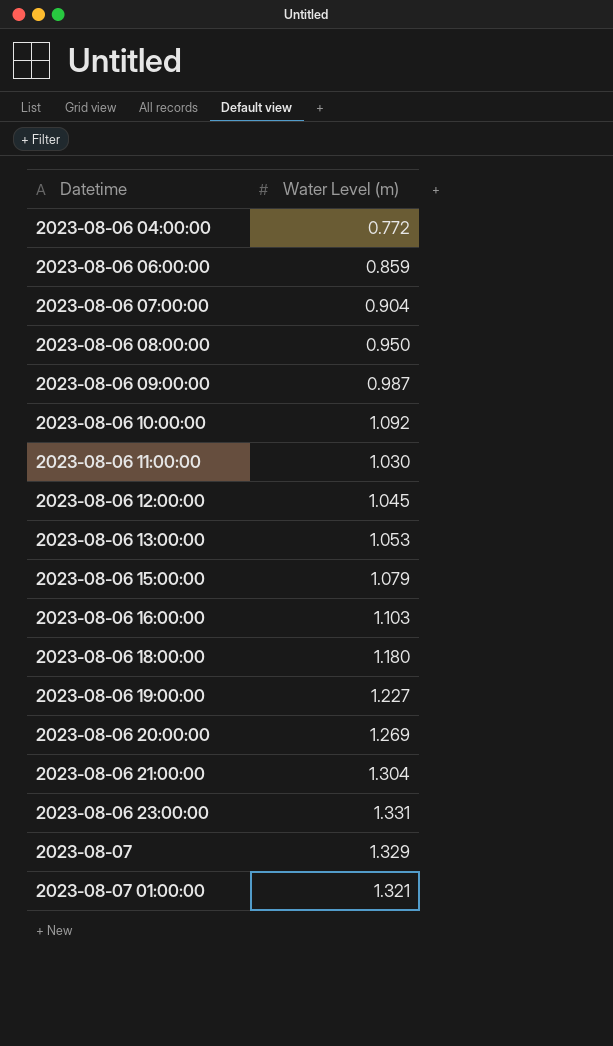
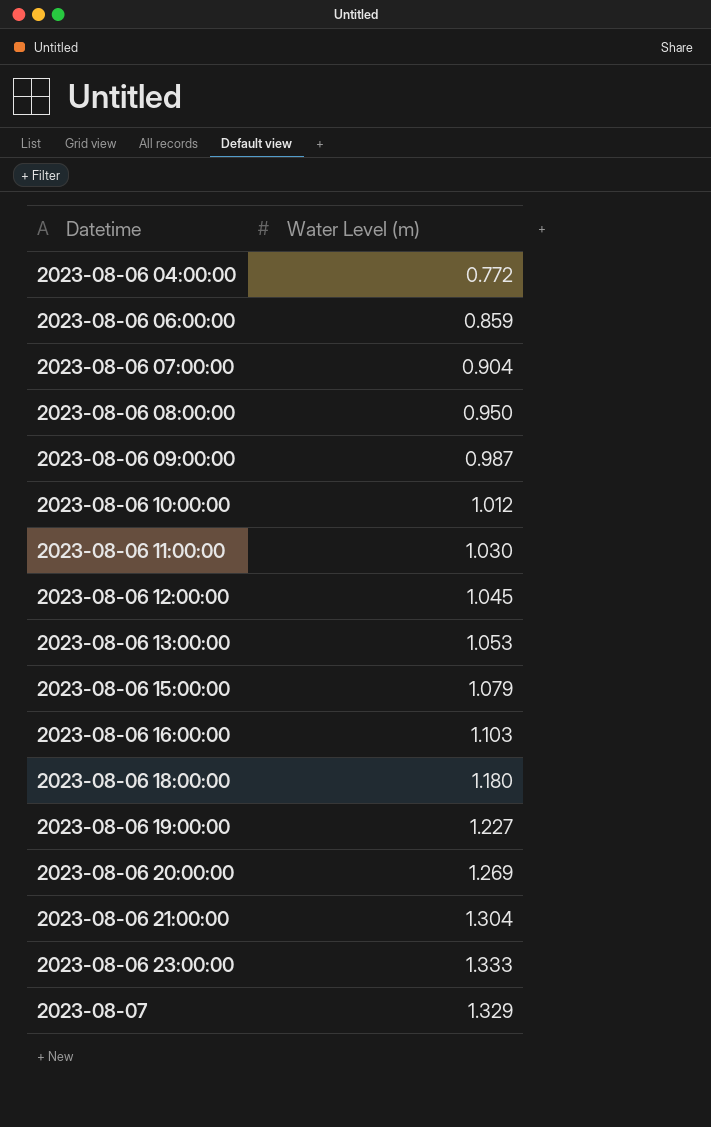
row 2023-08-07 01:00:00: 1.321 -> none
2023-08-06 10:00:00 | Water Level (m): 1.092 -> 1.012
2023-08-06 23:00:00 | Water Level (m): 1.331 -> 1.333

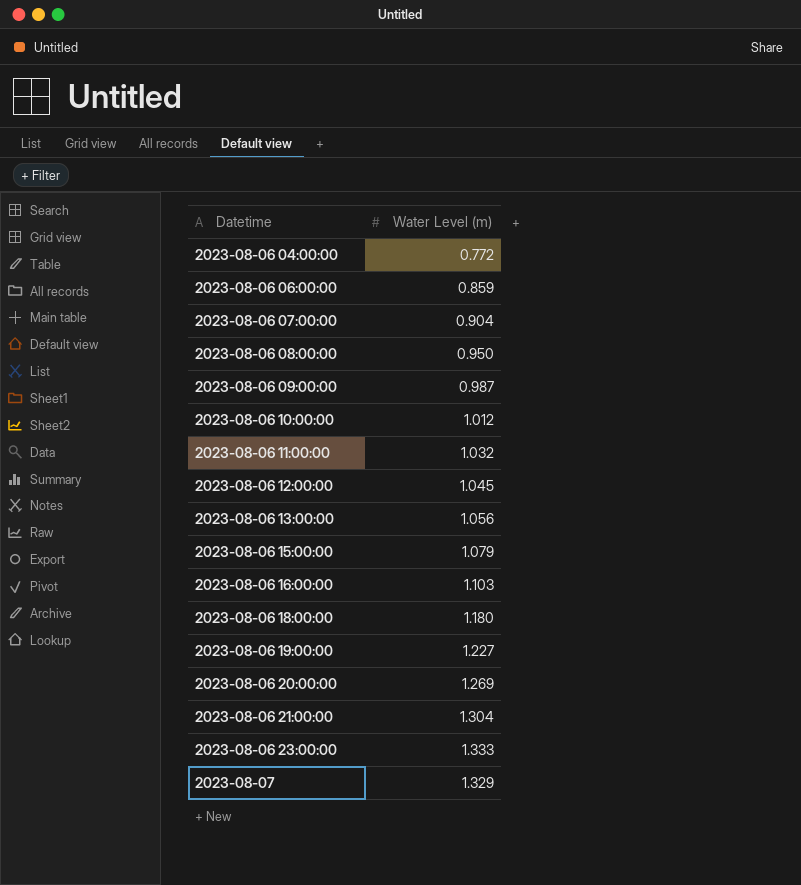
2023-08-06 11:00:00 | Water Level (m): 1.030 -> 1.032
2023-08-06 13:00:00 | Water Level (m): 1.053 -> 1.056

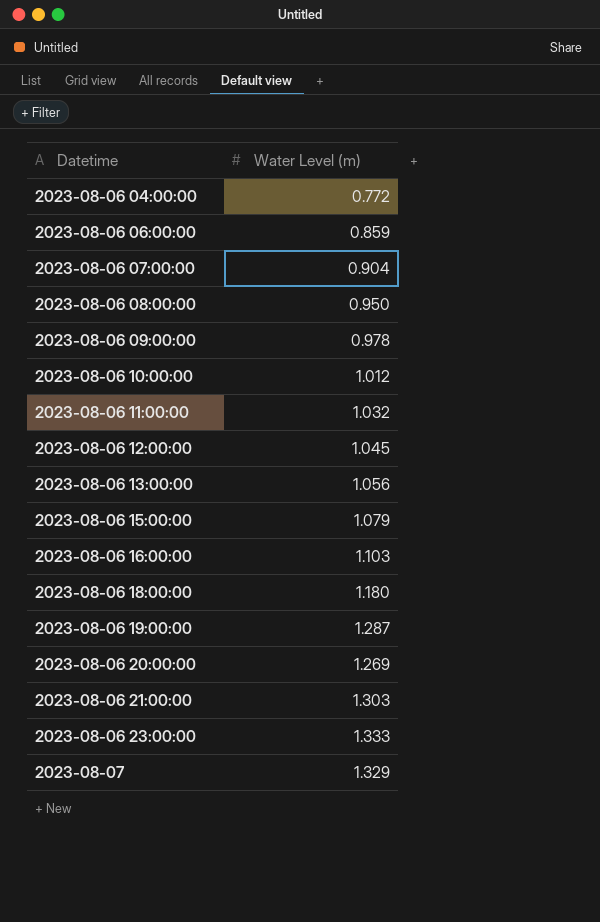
2023-08-06 09:00:00 | Water Level (m): 0.987 -> 0.978
2023-08-06 19:00:00 | Water Level (m): 1.227 -> 1.287
2023-08-06 21:00:00 | Water Level (m): 1.304 -> 1.303

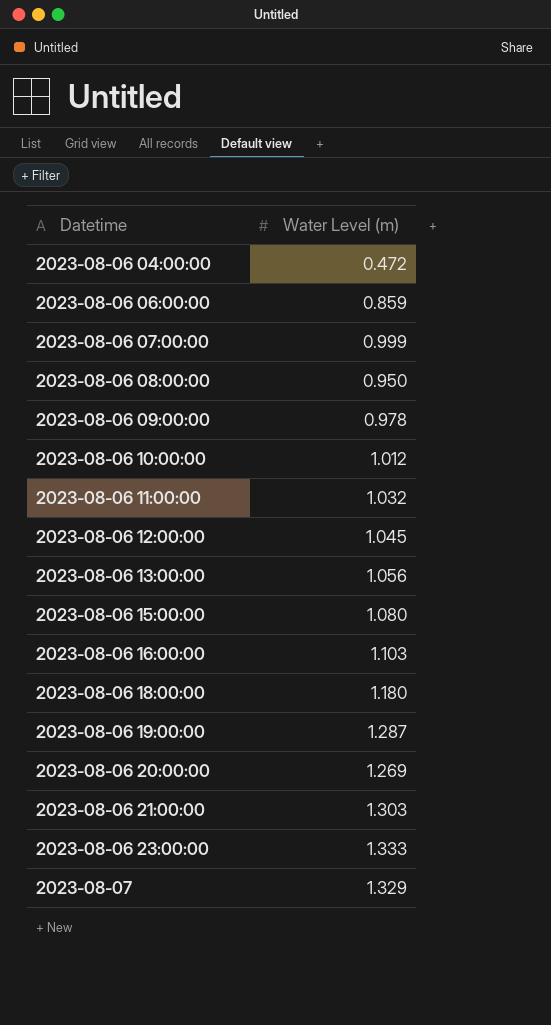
2023-08-06 04:00:00 | Water Level (m): 0.772 -> 0.472
2023-08-06 07:00:00 | Water Level (m): 0.904 -> 0.999
2023-08-06 15:00:00 | Water Level (m): 1.079 -> 1.080

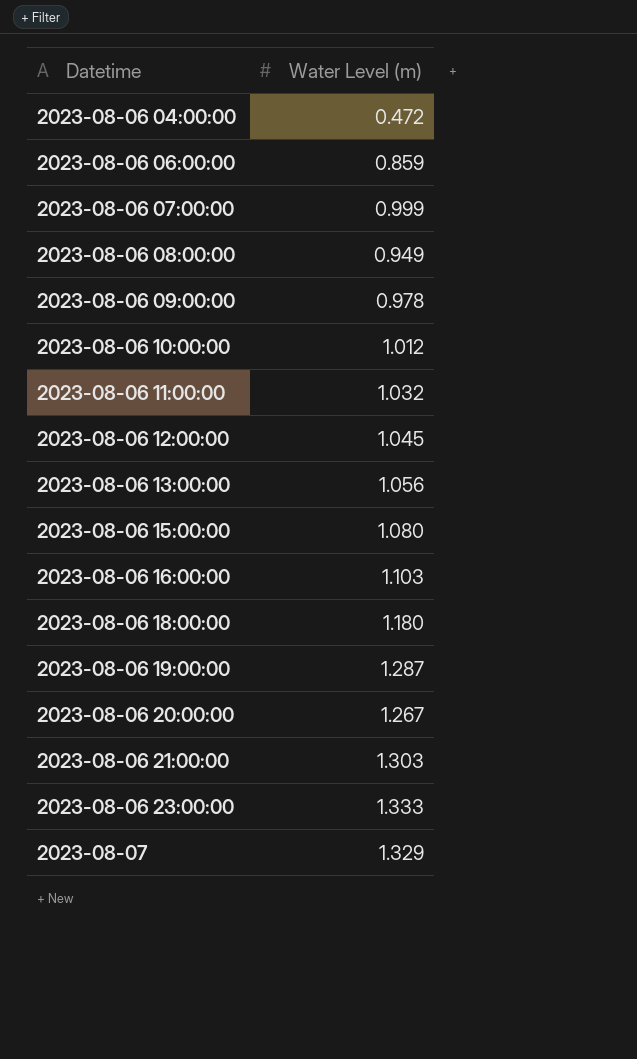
2023-08-06 08:00:00 | Water Level (m): 0.950 -> 0.949
2023-08-06 20:00:00 | Water Level (m): 1.269 -> 1.267

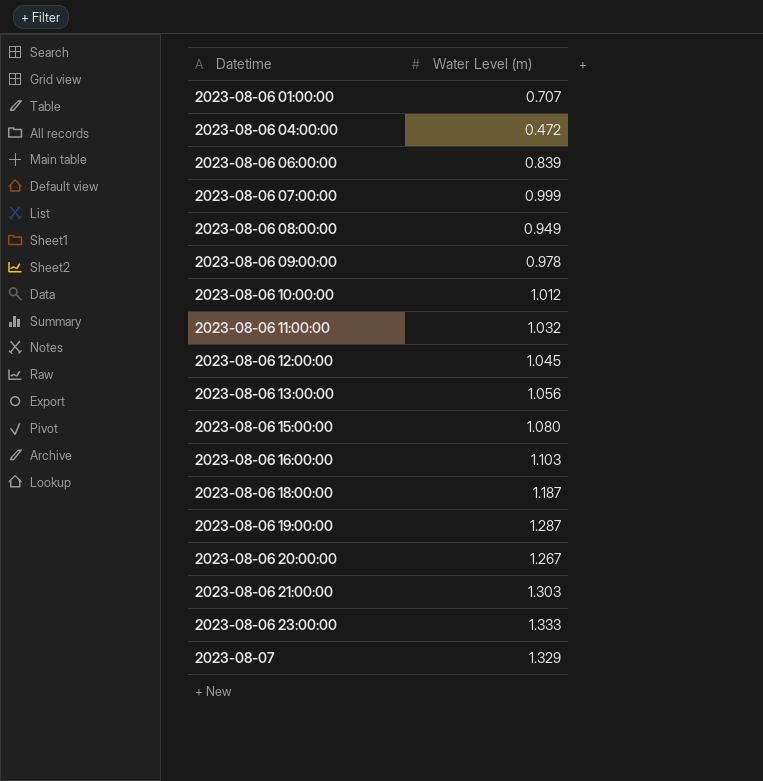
row 2023-08-06 01:00:00: none -> 0.707
2023-08-06 06:00:00 | Water Level (m): 0.859 -> 0.839
2023-08-06 18:00:00 | Water Level (m): 1.180 -> 1.187

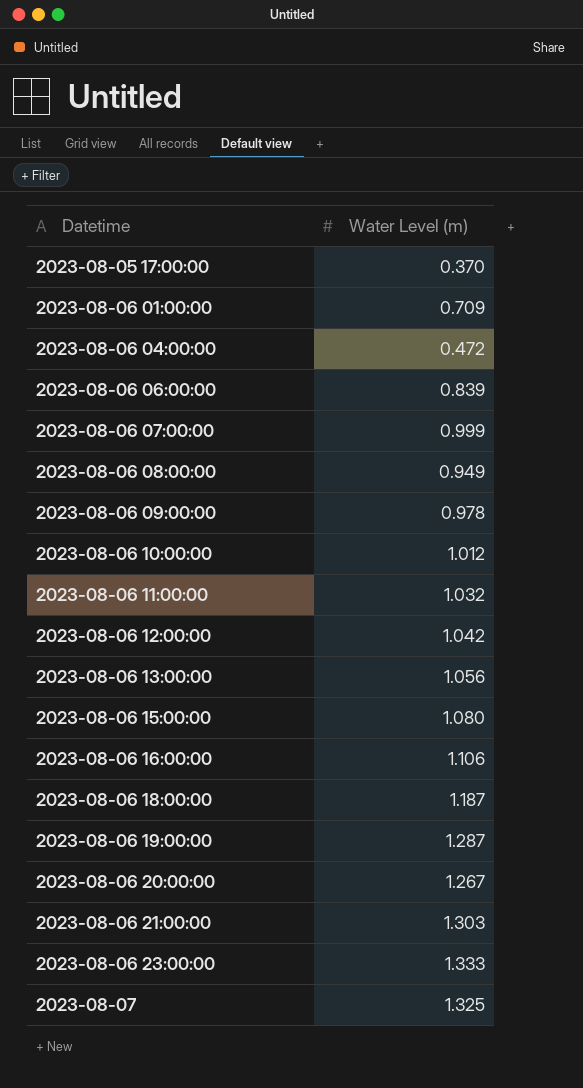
row 2023-08-05 17:00:00: none -> 0.370
2023-08-06 01:00:00 | Water Level (m): 0.707 -> 0.709
2023-08-06 12:00:00 | Water Level (m): 1.045 -> 1.042
2023-08-06 16:00:00 | Water Level (m): 1.103 -> 1.106
2023-08-07 | Water Level (m): 1.329 -> 1.325

